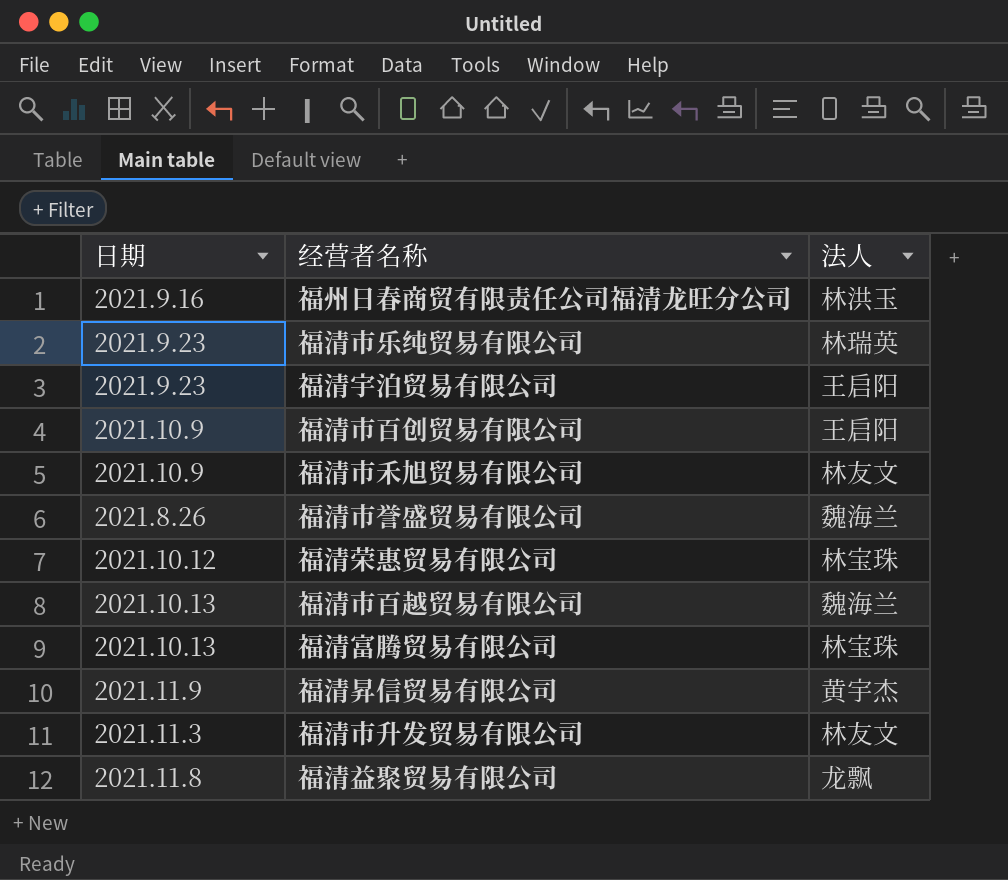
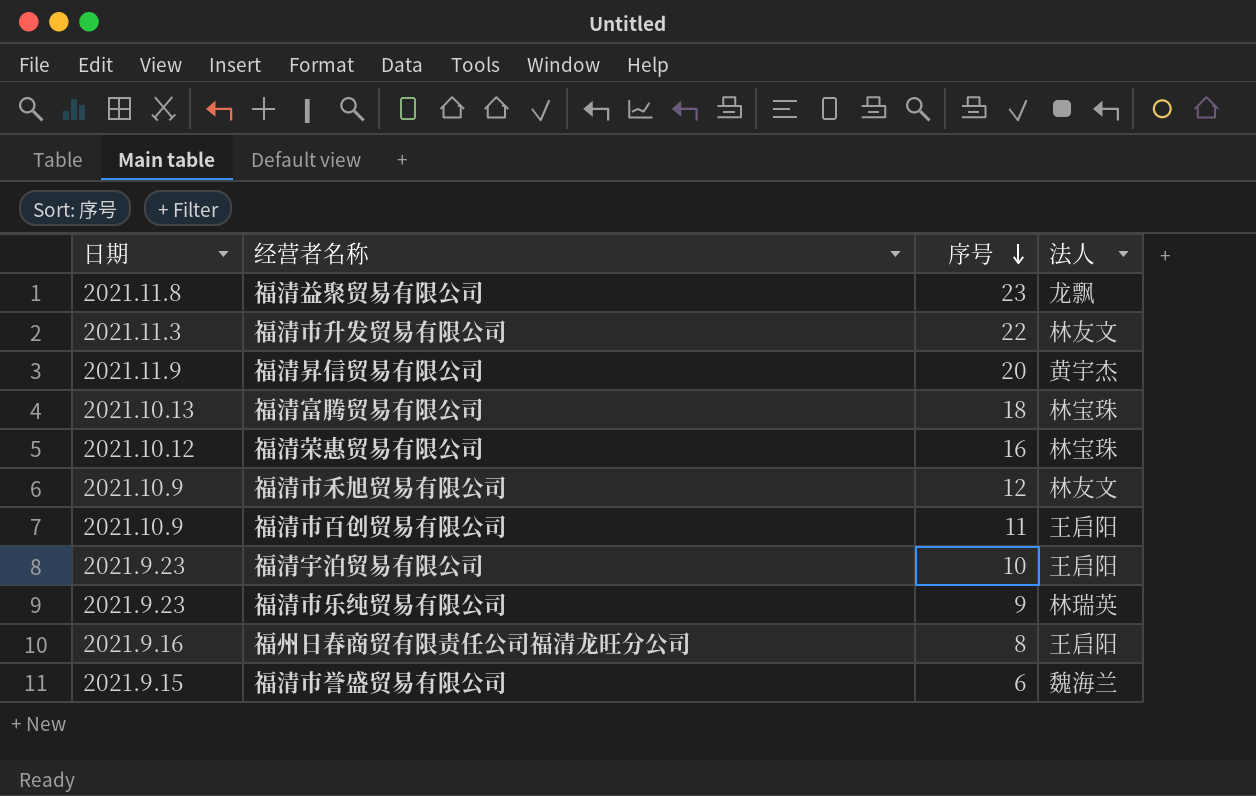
row order: none -> 序号 descending
column 序号 | position: none -> 3
row 福清市百越贸易有限公司: 2021.10.13 | 魏海兰 -> none
福州日春商贸有限责任公司福清龙旺分公司 | 法人: 林洪玉 -> 王启阳
福清市誉盛贸易有限公司 | 日期: 2021.8.26 -> 2021.9.15

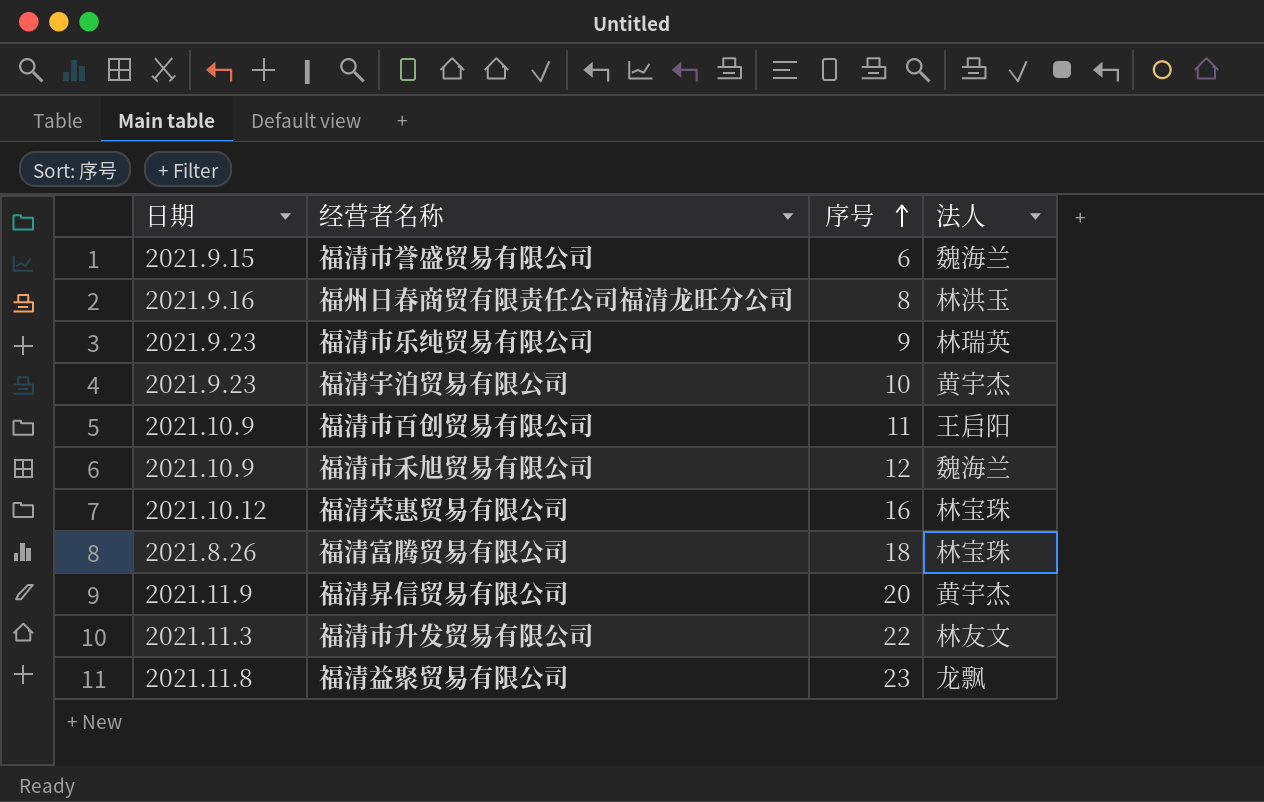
row order: 序号 descending -> 序号 ascending
福州日春商贸有限责任公司福清龙旺分公司 | 法人: 王启阳 -> 林洪玉
福清宇泊贸易有限公司 | 法人: 王启阳 -> 黄宇杰
福清市禾旭贸易有限公司 | 法人: 林友文 -> 魏海兰
福清富腾贸易有限公司 | 日期: 2021.10.13 -> 2021.8.26

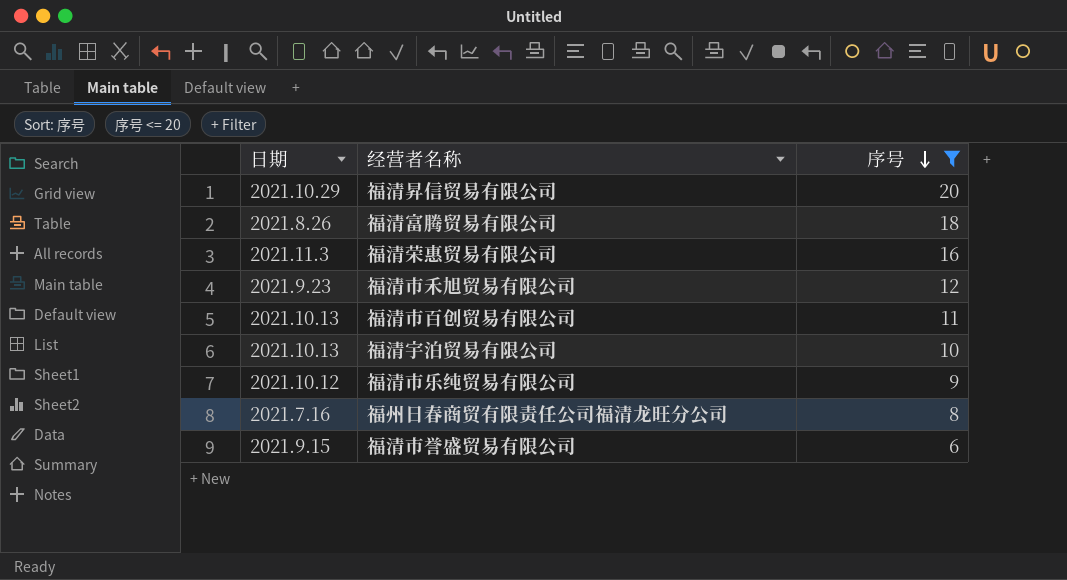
filter: none -> 序号 <= 20
row order: 序号 ascending -> 序号 descending
column 法人 | position: 4 -> none
福清昇信贸易有限公司 | 日期: 2021.11.9 -> 2021.10.29
福清荣惠贸易有限公司 | 日期: 2021.10.12 -> 2021.11.3
福清市禾旭贸易有限公司 | 日期: 2021.10.9 -> 2021.9.23
福清市百创贸易有限公司 | 日期: 2021.10.9 -> 2021.10.13
福清宇泊贸易有限公司 | 日期: 2021.9.23 -> 2021.10.13
福清市乐纯贸易有限公司 | 日期: 2021.9.23 -> 2021.10.12
福州日春商贸有限责任公司福清龙旺分公司 | 日期: 2021.9.16 -> 2021.7.16

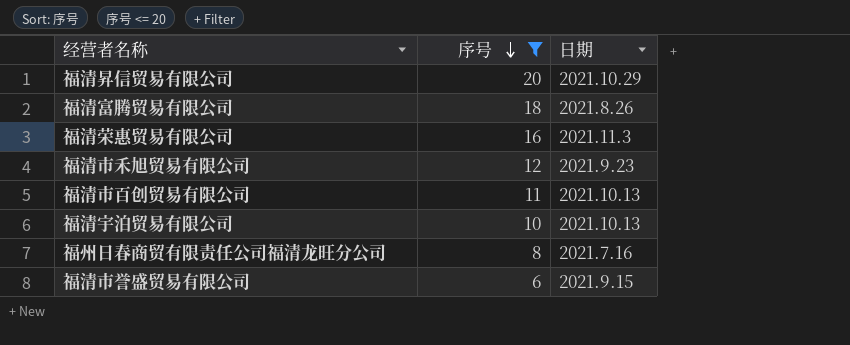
column 日期 | position: 1 -> 3
row 福清市乐纯贸易有限公司: 2021.10.12 | 9 -> none

